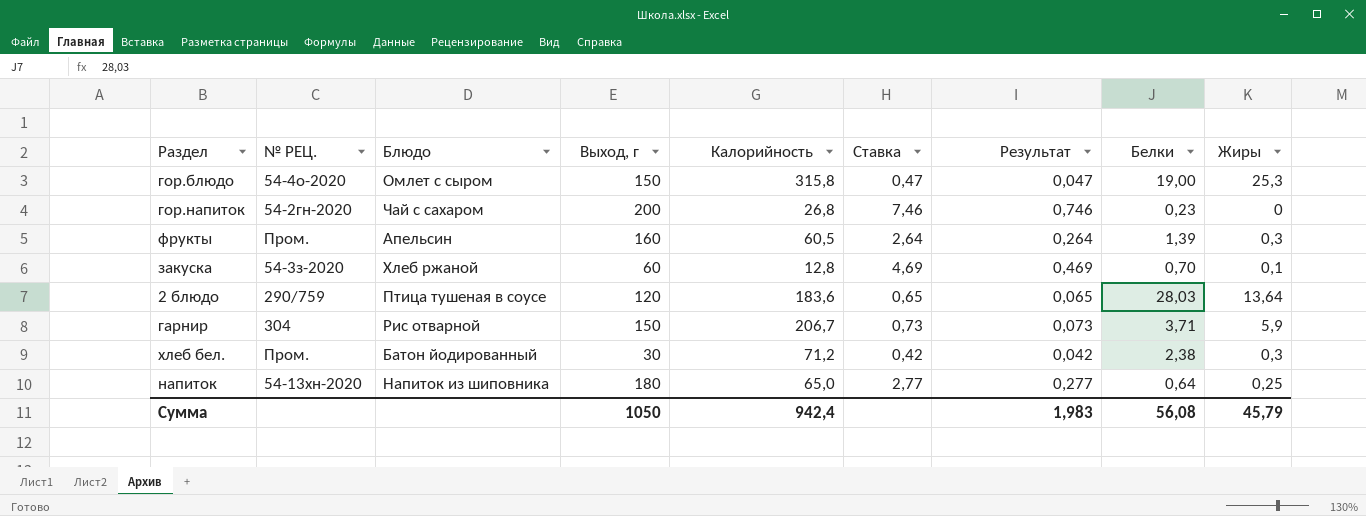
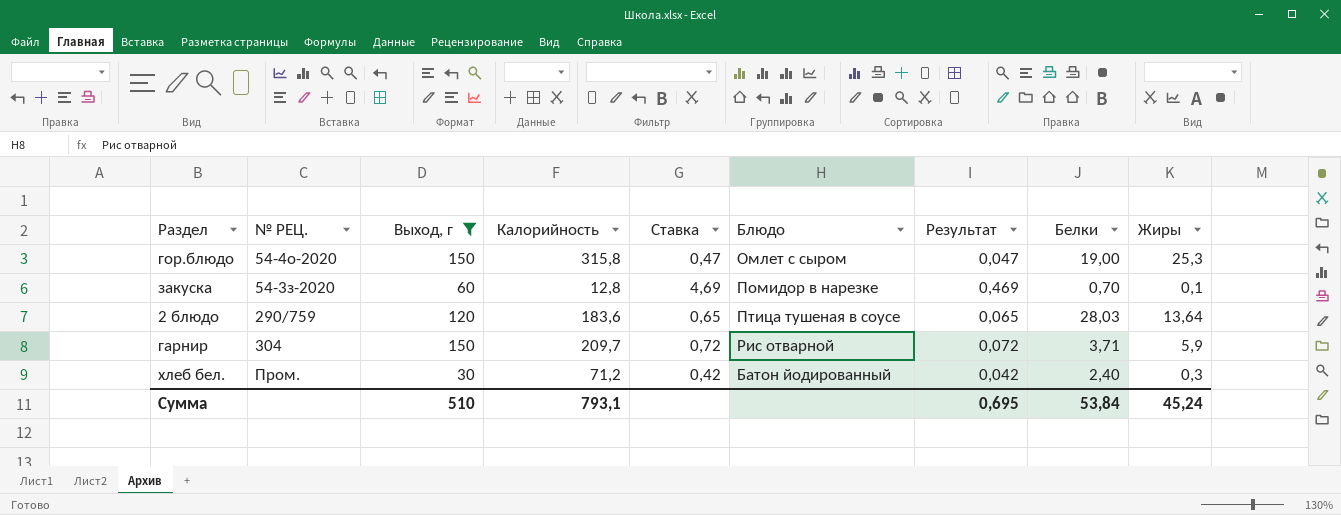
filter: none -> Выход, г <= 150
column Блюдо | position: 3 -> 6
закуска | Блюдо: Хлеб ржаной -> Помидор в нарезке
гарнир | Калорийность: 206,7 -> 209,7
гарнир | Ставка: 0,73 -> 0,72
гарнир | Результат: 0,073 -> 0,072
хлеб бел. | Белки: 2,38 -> 2,40
Сумма | Выход, г: 1050 -> 510
Сумма | Калорийность: 942,4 -> 793,1
Сумма | Результат: 1,983 -> 0,695
Сумма | Белки: 56,08 -> 53,84
Сумма | Жиры: 45,79 -> 45,24

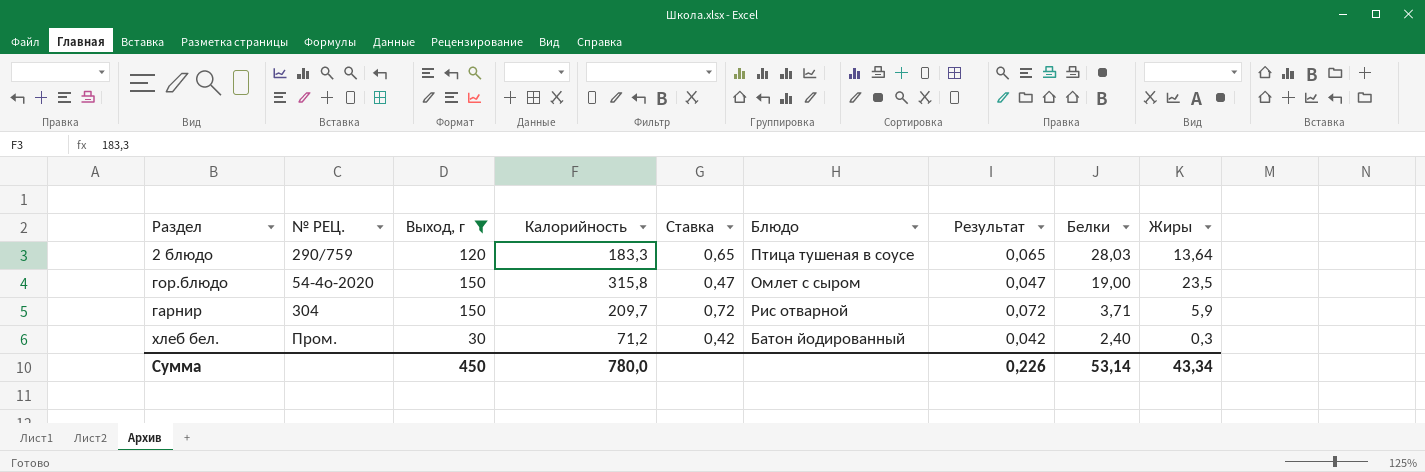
row order: none -> Белки descending
row закуска: 54-3з-2020 | 60 | 12,8 | 4,69 | Помидор в нарезке | 0,469 | 0,70 | 0,1 -> none
2 блюдо | Калорийность: 183,6 -> 183,3
гор.блюдо | Жиры: 25,3 -> 23,5
Сумма | Выход, г: 510 -> 450
Сумма | Калорийность: 793,1 -> 780,0
Сумма | Результат: 0,695 -> 0,226
Сумма | Белки: 53,84 -> 53,14
Сумма | Жиры: 45,24 -> 43,34

